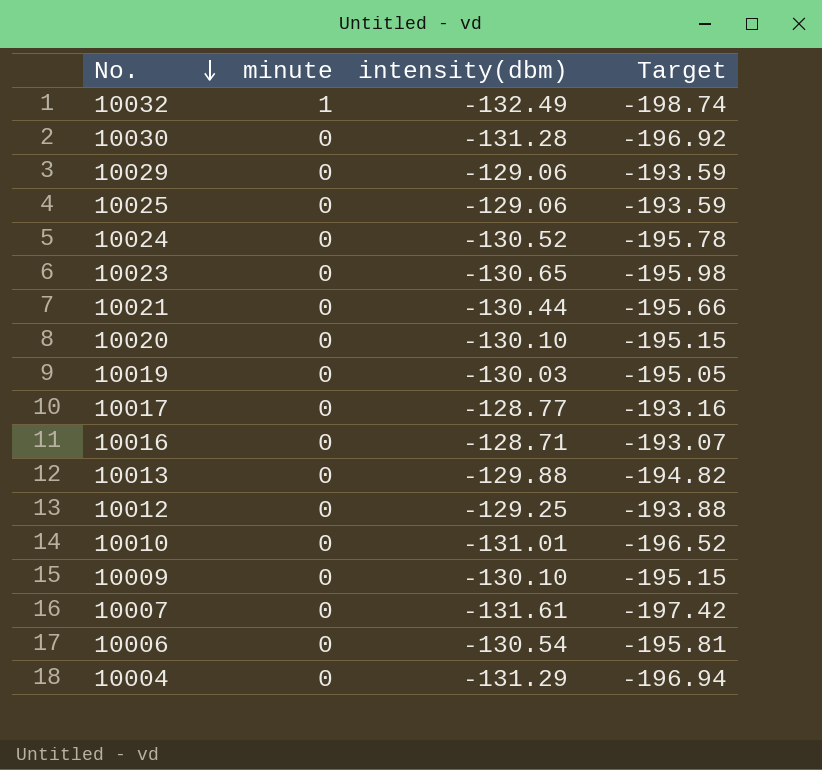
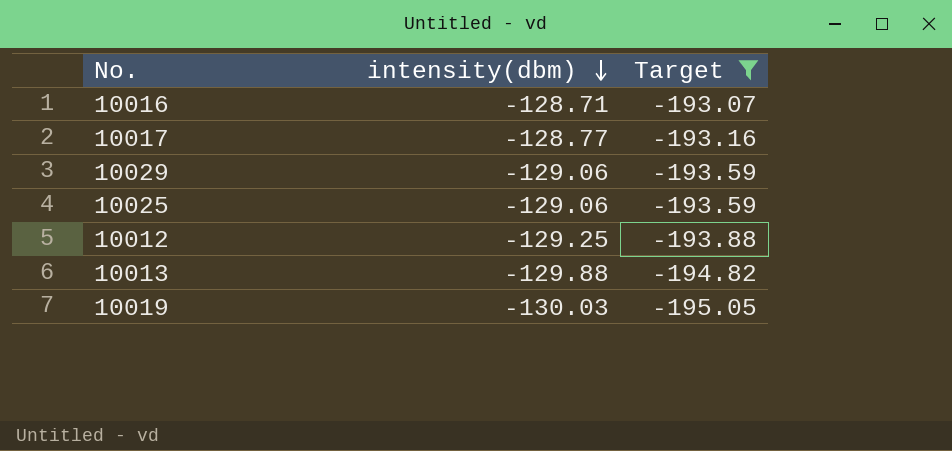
filter: none -> Target >= -195.05
row order: No. descending -> intensity(dbm) descending
column minute | position: 2 -> none

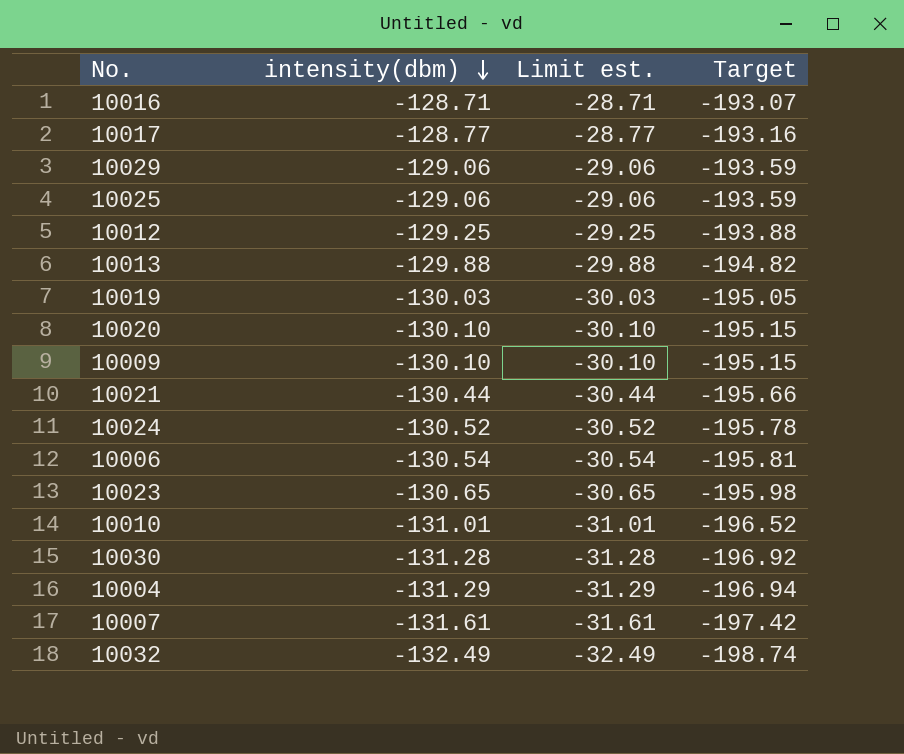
filter: Target >= -195.05 -> none
column Limit est. | formula: none -> [intensity(dbm)] + 100

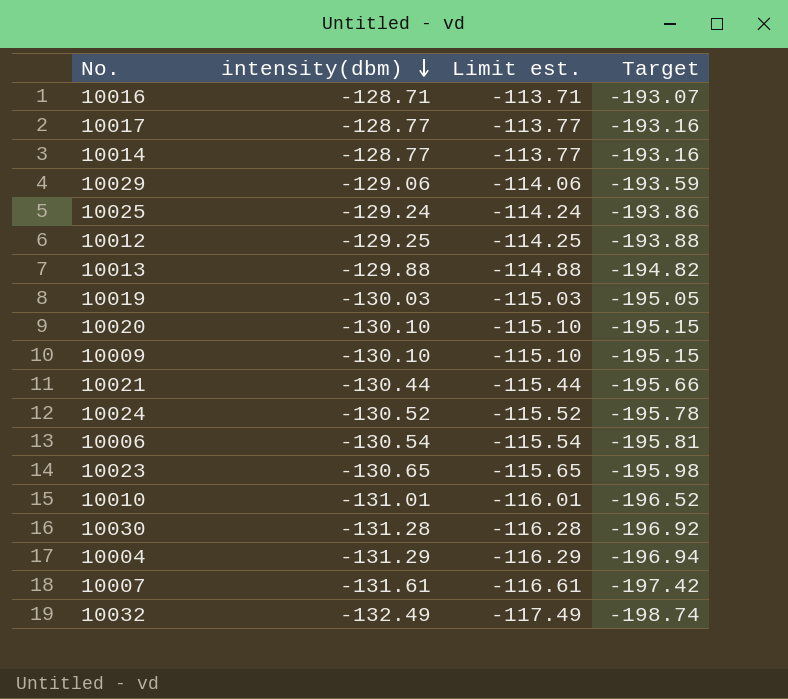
column Limit est. | formula: [intensity(dbm)] + 100 -> [intensity(dbm)] + 15
row 10014: none -> -128.77 | -113.77 | -193.16
10025 | intensity(dbm): -129.06 -> -129.24
10025 | Target: -193.59 -> -193.86

